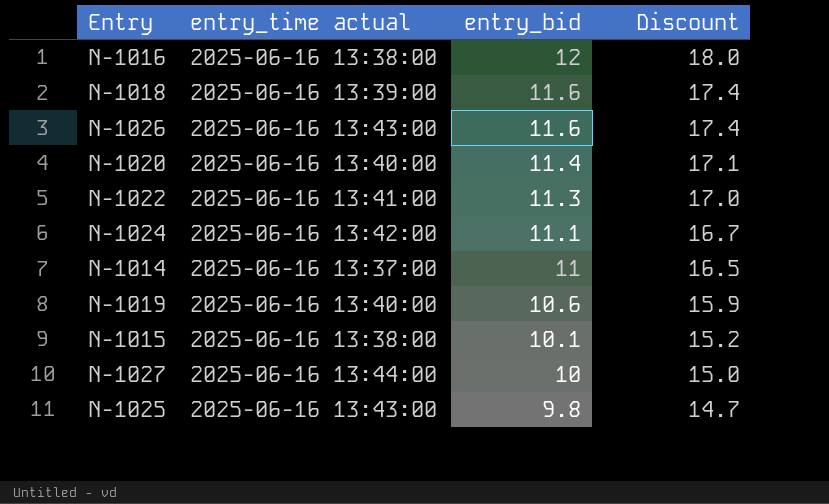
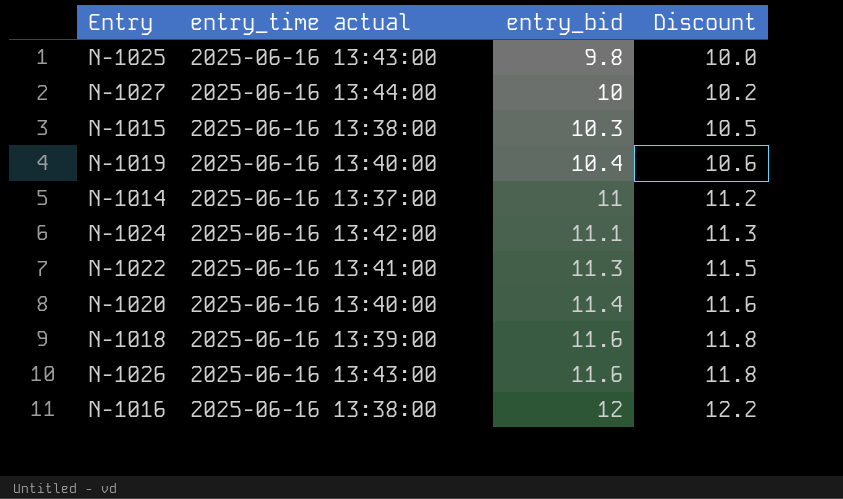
row order: entry_bid descending -> entry_bid ascending
column Discount | formula: [entry_bid] * 1.5 -> [entry_bid] * 1.02
N-1015 | entry_bid: 10.1 -> 10.3
N-1019 | entry_bid: 10.6 -> 10.4

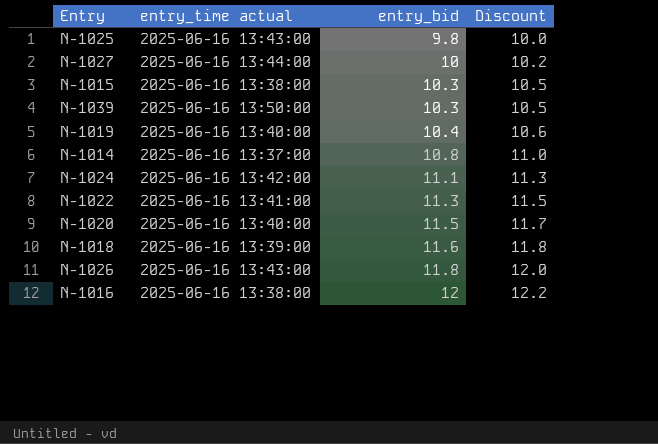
row N-1039: none -> 2025-06-16 13:50:00 | 10.3 | 10.5
N-1014 | entry_bid: 11 -> 10.8
N-1014 | Discount: 11.2 -> 11.0
N-1020 | entry_bid: 11.4 -> 11.5
N-1020 | Discount: 11.6 -> 11.7
N-1026 | entry_bid: 11.6 -> 11.8
N-1026 | Discount: 11.8 -> 12.0

